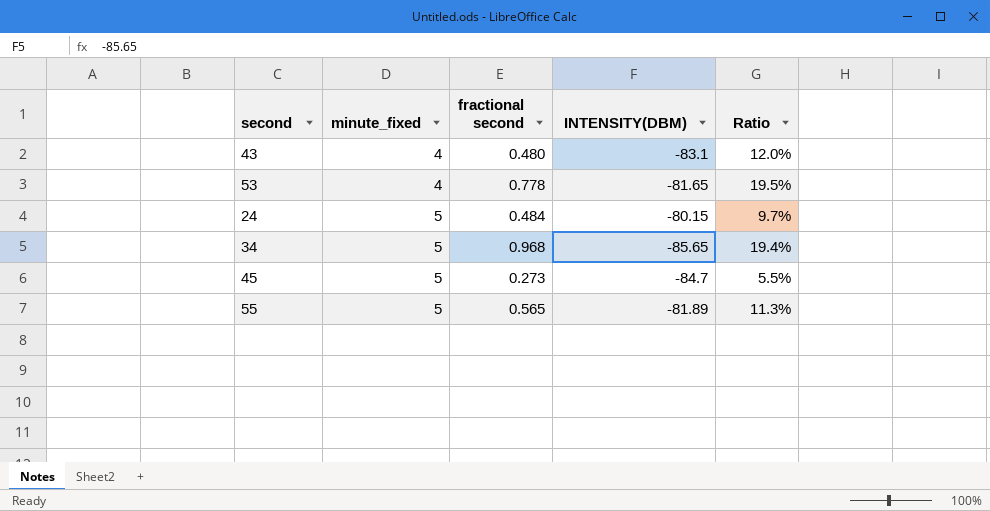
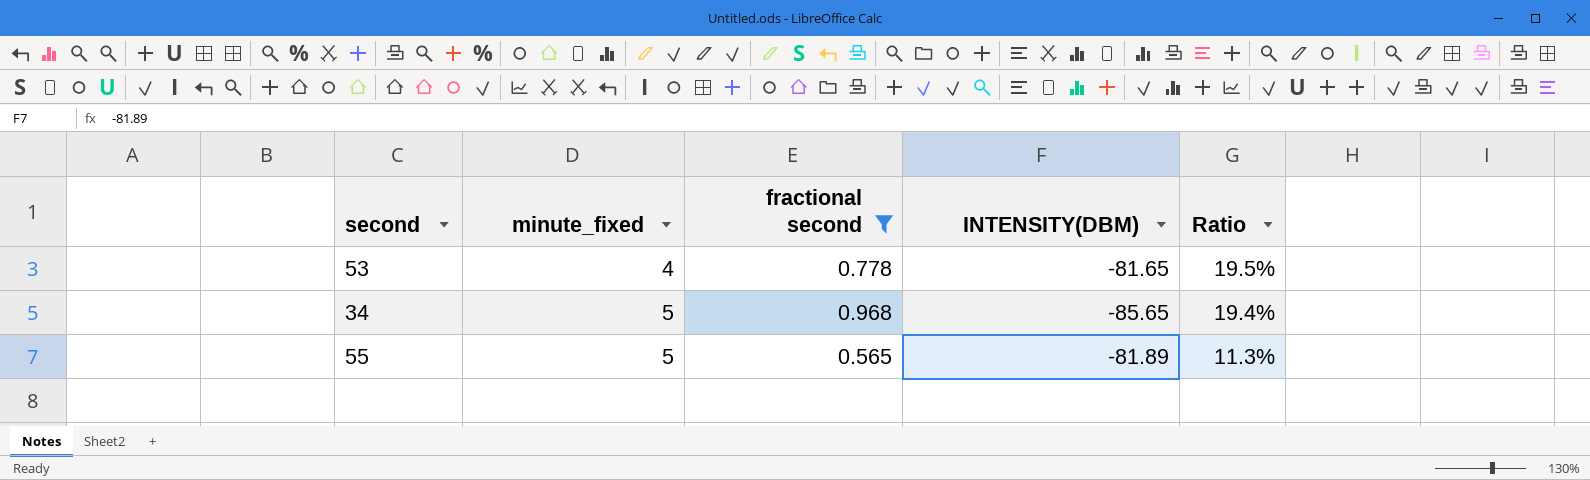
filter: none -> fractional second >= 0.565

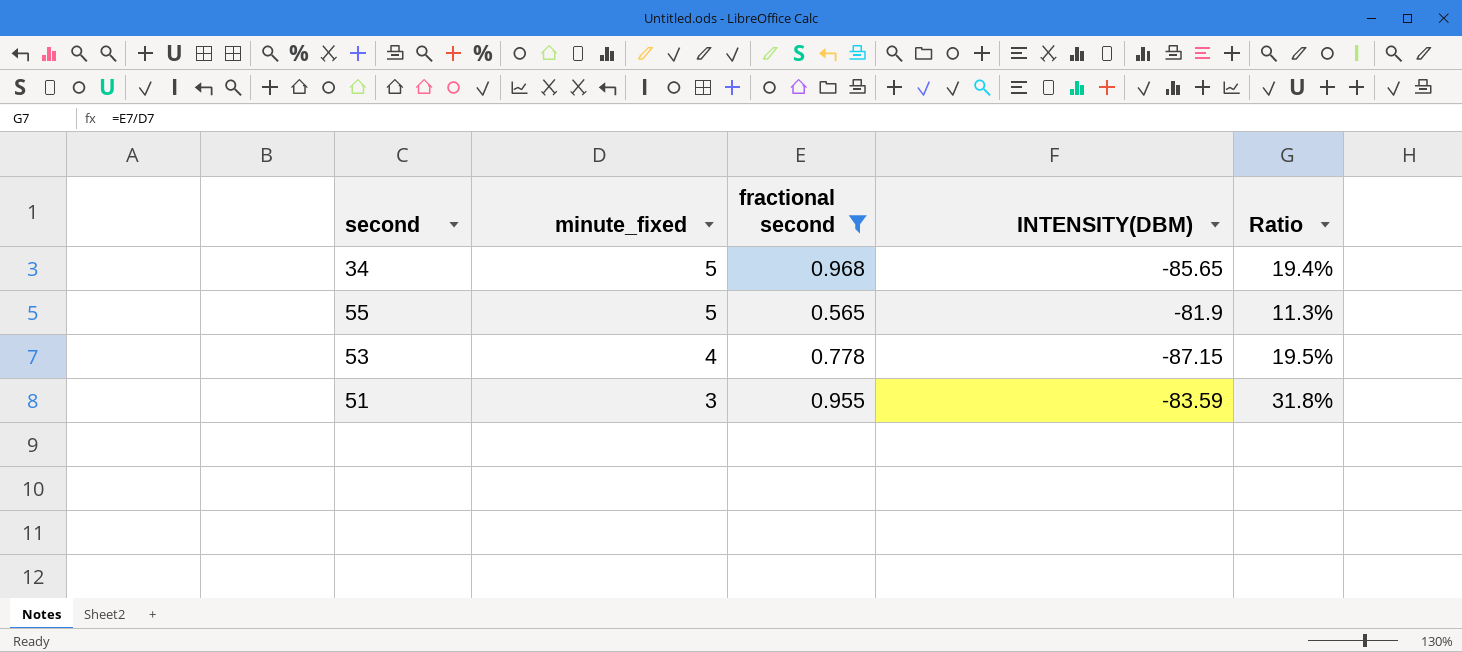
row order: minute_fixed ascending -> minute_fixed descending
55 | INTENSITY(DBM): -81.89 -> -81.9
53 | INTENSITY(DBM): -81.65 -> -87.15
row 51: none -> 3 | 0.955 | -83.59 | 31.8%

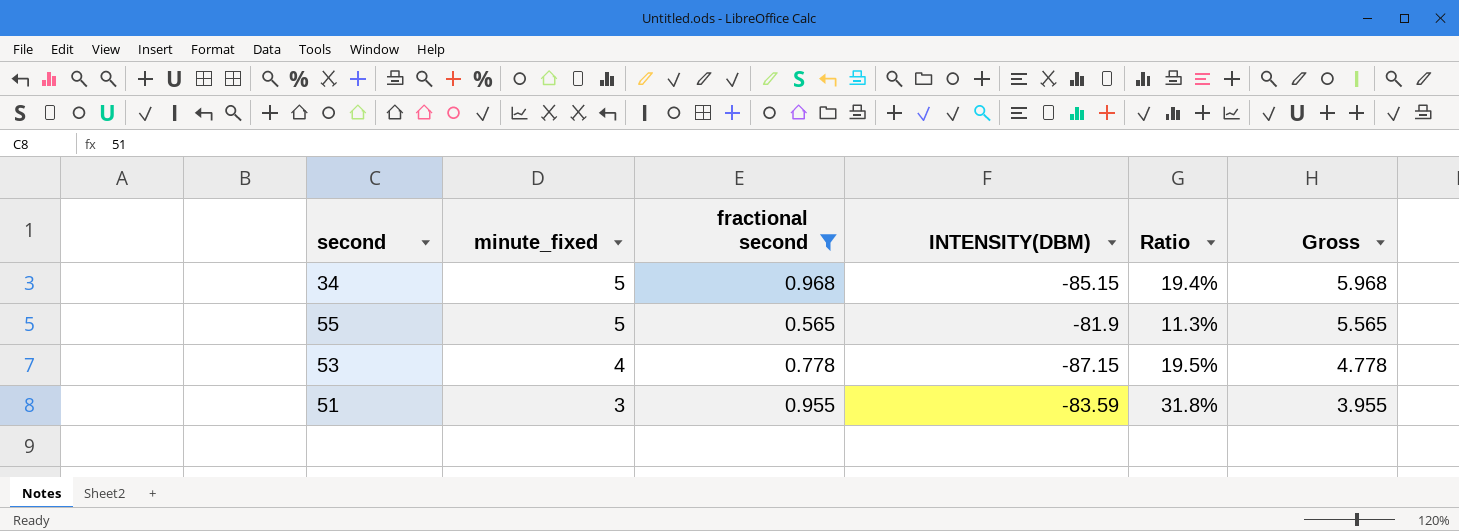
column Gross | formula: none -> [minute_fixed] + [fractional second]
34 | INTENSITY(DBM): -85.65 -> -85.15

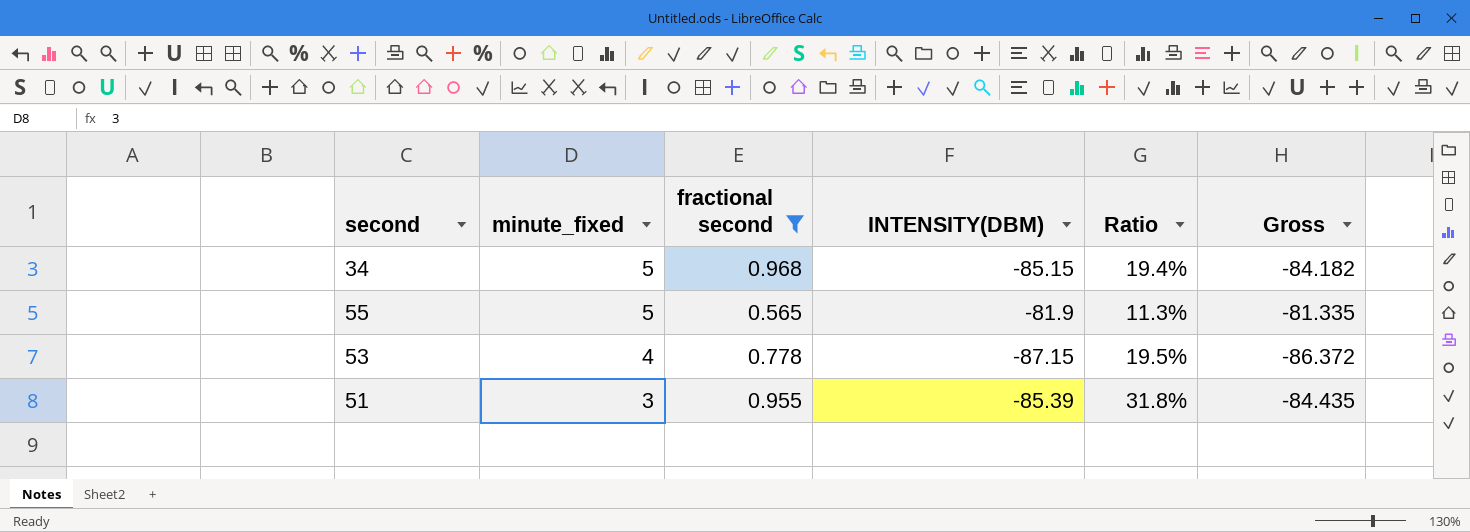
column Gross | formula: [minute_fixed] + [fractional second] -> [fractional second] + [INTENSITY(DBM)]
51 | INTENSITY(DBM): -83.59 -> -85.39

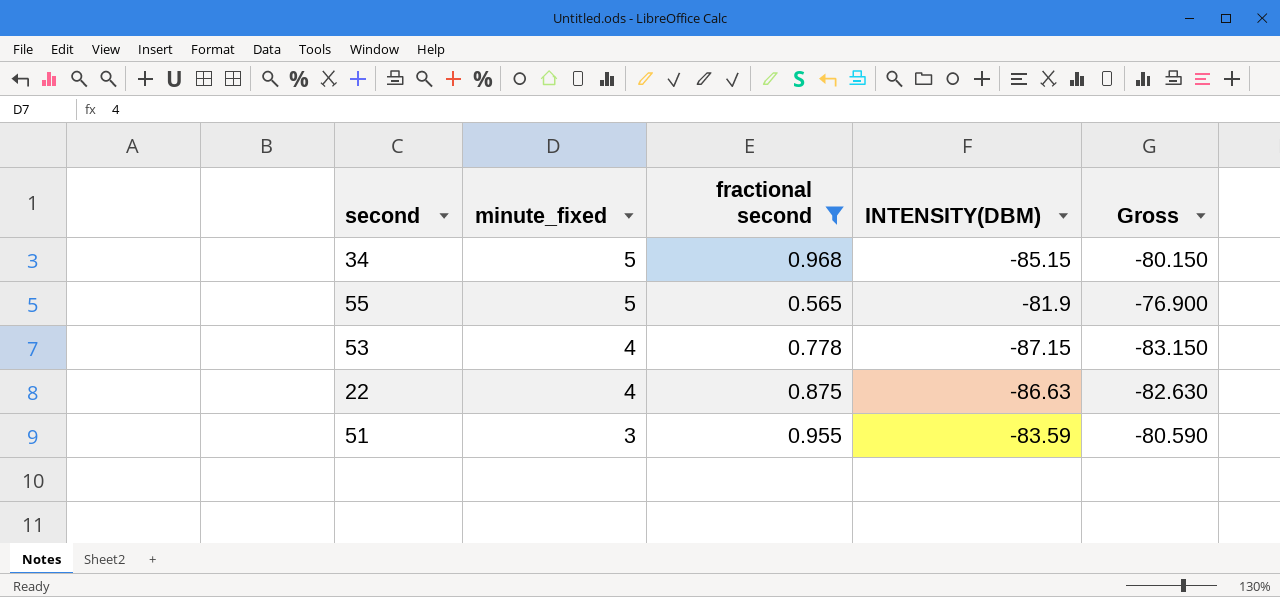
column Ratio | formula: [fractional second] / [minute_fixed] -> none
column Gross | formula: [fractional second] + [INTENSITY(DBM)] -> [minute_fixed] + [INTENSITY(DBM)]
row 22: none -> 4 | 0.875 | -86.63 | -82.630
51 | INTENSITY(DBM): -85.39 -> -83.59

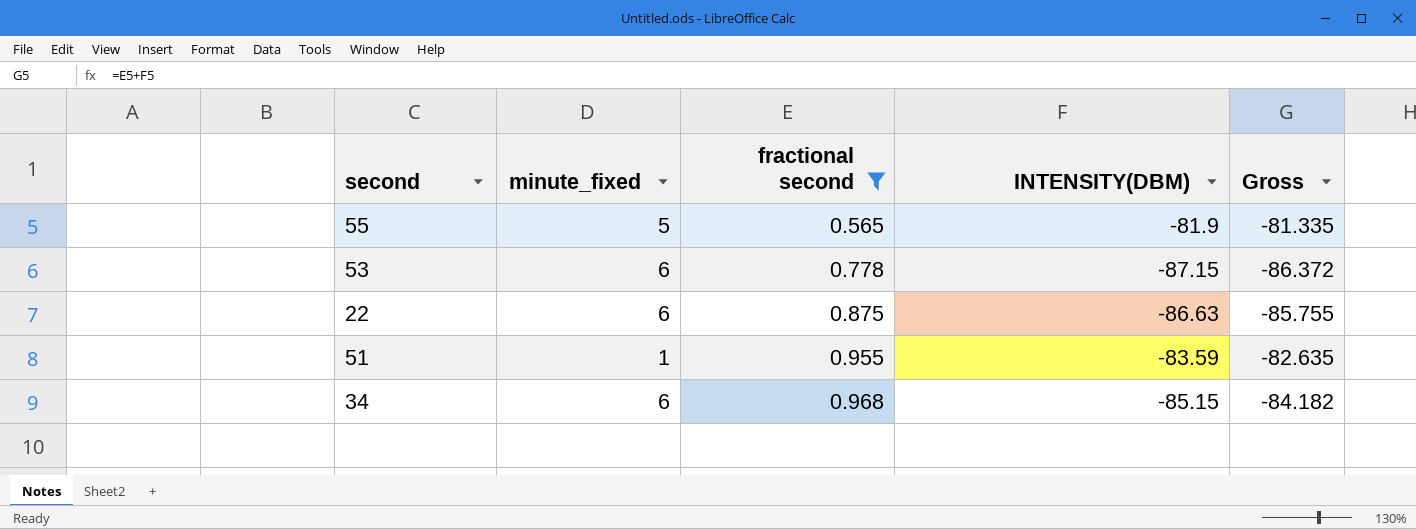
row order: minute_fixed descending -> fractional second ascending
column Gross | formula: [minute_fixed] + [INTENSITY(DBM)] -> [fractional second] + [INTENSITY(DBM)]
53 | minute_fixed: 4 -> 6
22 | minute_fixed: 4 -> 6
51 | minute_fixed: 3 -> 1
34 | minute_fixed: 5 -> 6

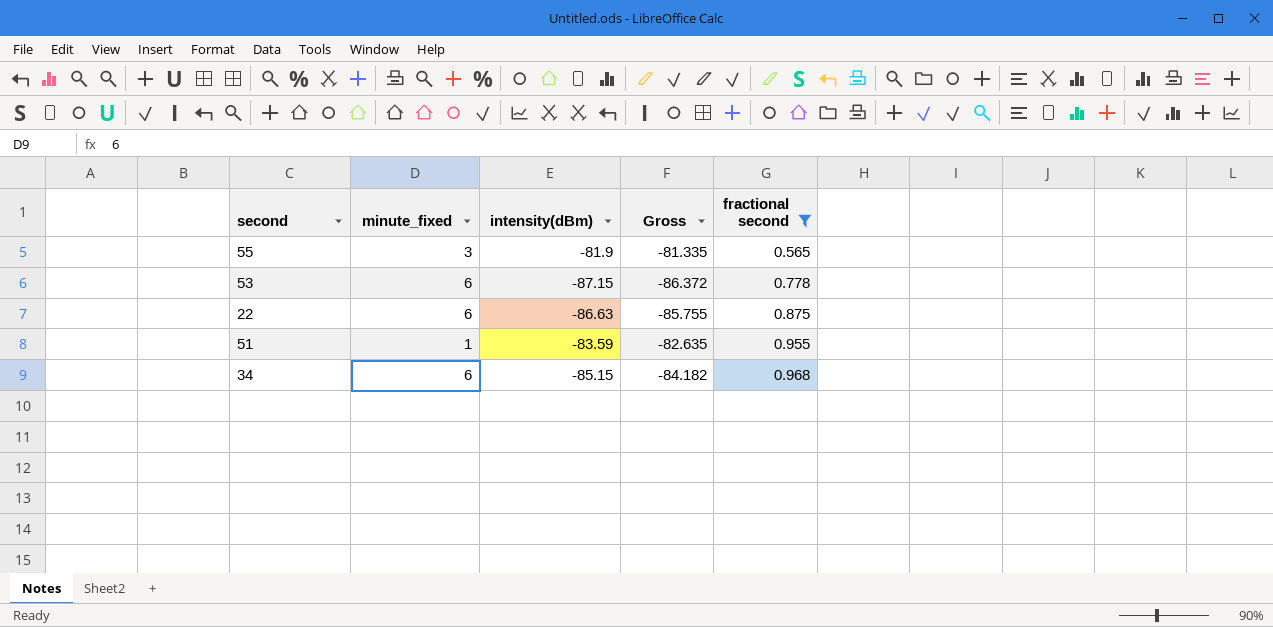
column name: INTENSITY(DBM) -> intensity(dBm)
column fractional second | position: 3 -> 5
55 | minute_fixed: 5 -> 3

